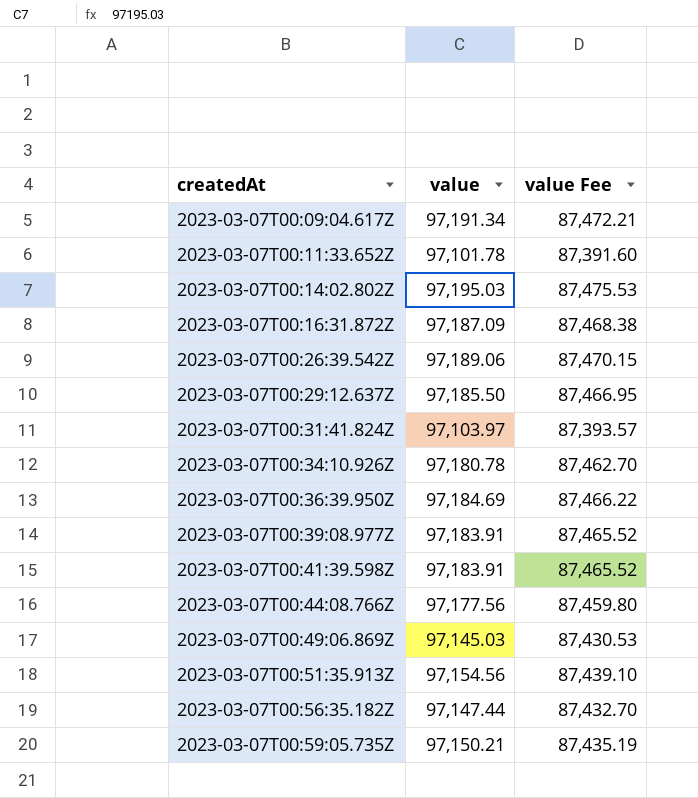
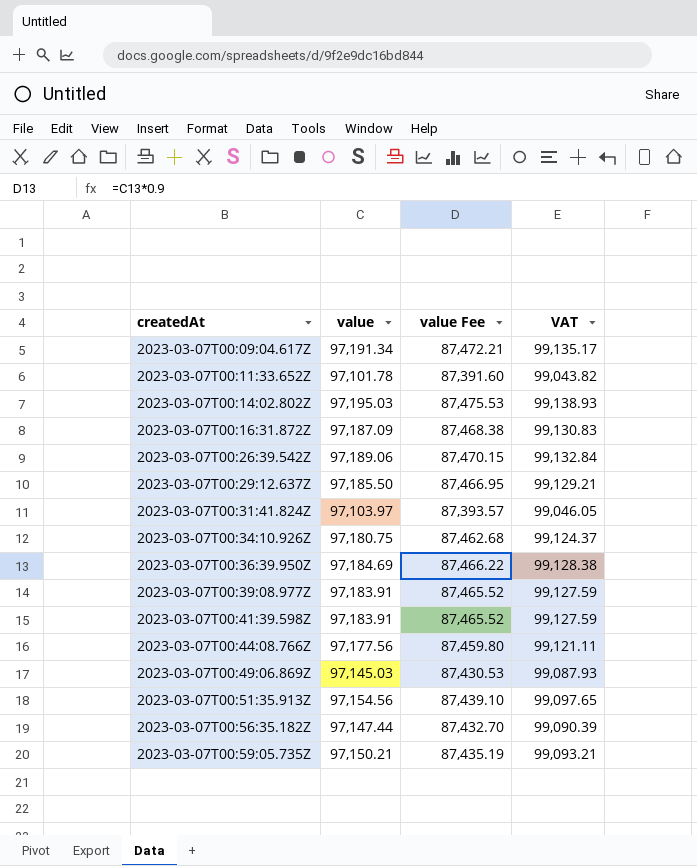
column VAT | formula: none -> [value] * 1.02
2023-03-07T00:34:10.926Z | value: 97,180.78 -> 97,180.75
2023-03-07T00:34:10.926Z | value Fee: 87,462.70 -> 87,462.68

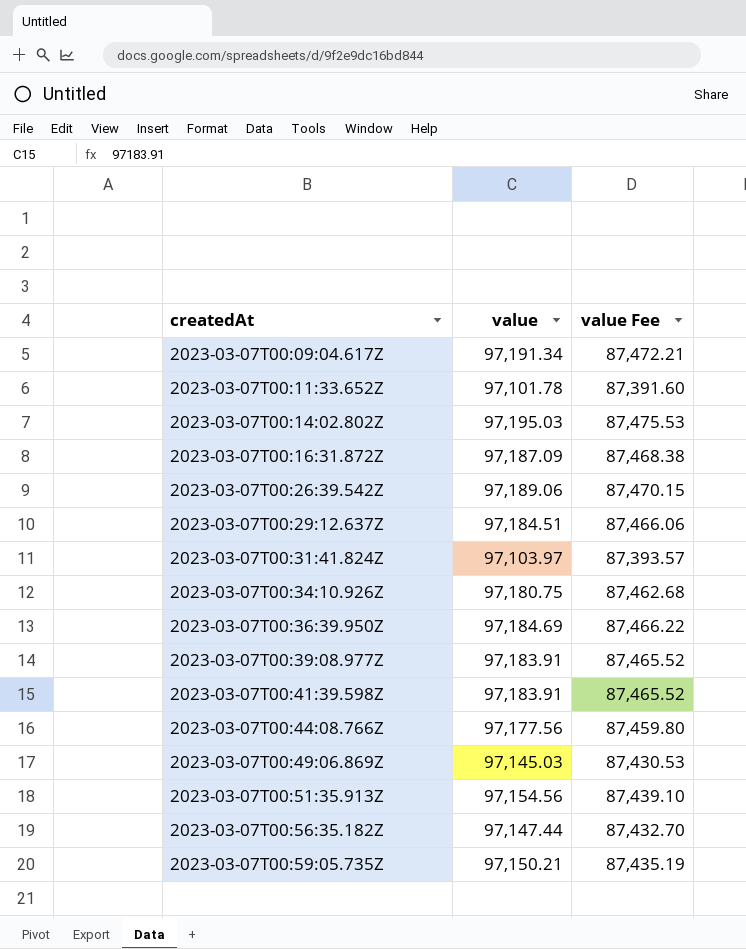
column VAT | formula: [value] * 1.02 -> none
2023-03-07T00:29:12.637Z | value: 97,185.50 -> 97,184.51
2023-03-07T00:29:12.637Z | value Fee: 87,466.95 -> 87,466.06

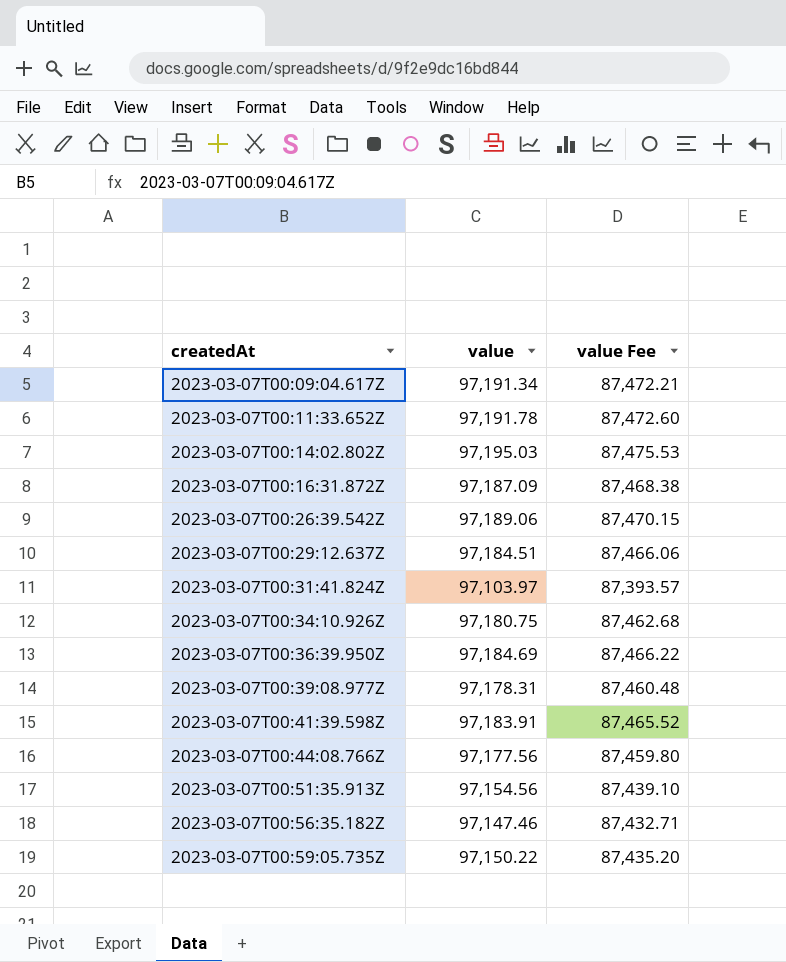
row 2023-03-07T00:49:06.869Z: 97,145.03 | 87,430.53 -> none
2023-03-07T00:11:33.652Z | value: 97,101.78 -> 97,191.78
2023-03-07T00:11:33.652Z | value Fee: 87,391.60 -> 87,472.60
2023-03-07T00:39:08.977Z | value: 97,183.91 -> 97,178.31
2023-03-07T00:39:08.977Z | value Fee: 87,465.52 -> 87,460.48
2023-03-07T00:56:35.182Z | value: 97,147.44 -> 97,147.46
2023-03-07T00:56:35.182Z | value Fee: 87,432.70 -> 87,432.71
2023-03-07T00:59:05.735Z | value: 97,150.21 -> 97,150.22
2023-03-07T00:59:05.735Z | value Fee: 87,435.19 -> 87,435.20

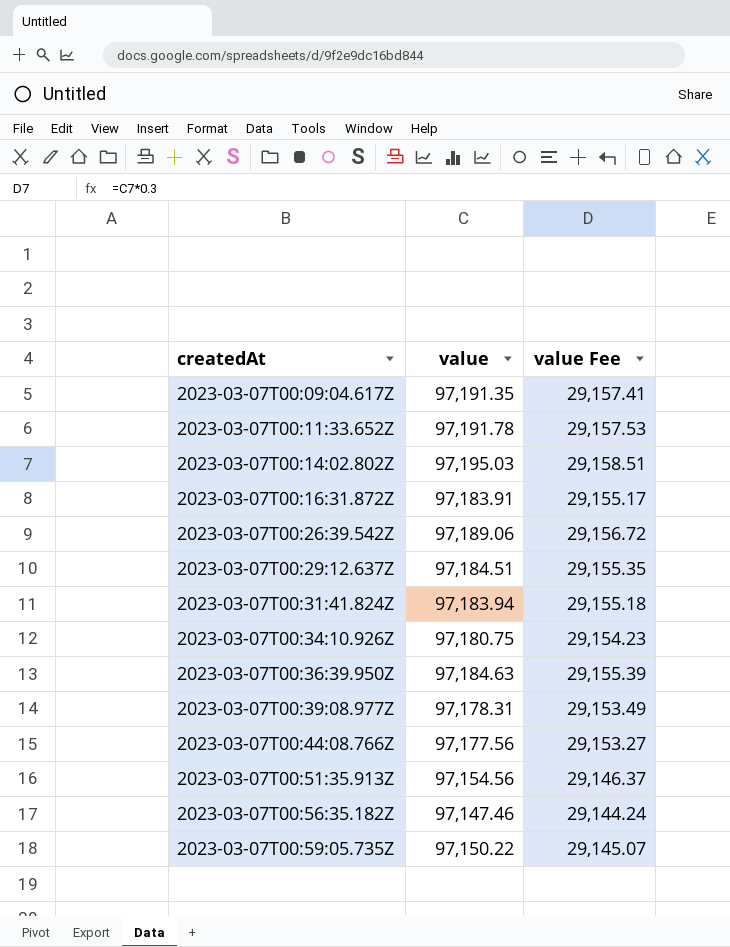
column value Fee | formula: [value] * 0.9 -> [value] * 0.3
row 2023-03-07T00:41:39.598Z: 97,183.91 | 87,465.52 -> none
2023-03-07T00:09:04.617Z | value: 97,191.34 -> 97,191.35
2023-03-07T00:16:31.872Z | value: 97,187.09 -> 97,183.91
2023-03-07T00:31:41.824Z | value: 97,103.97 -> 97,183.94
2023-03-07T00:36:39.950Z | value: 97,184.69 -> 97,184.63

